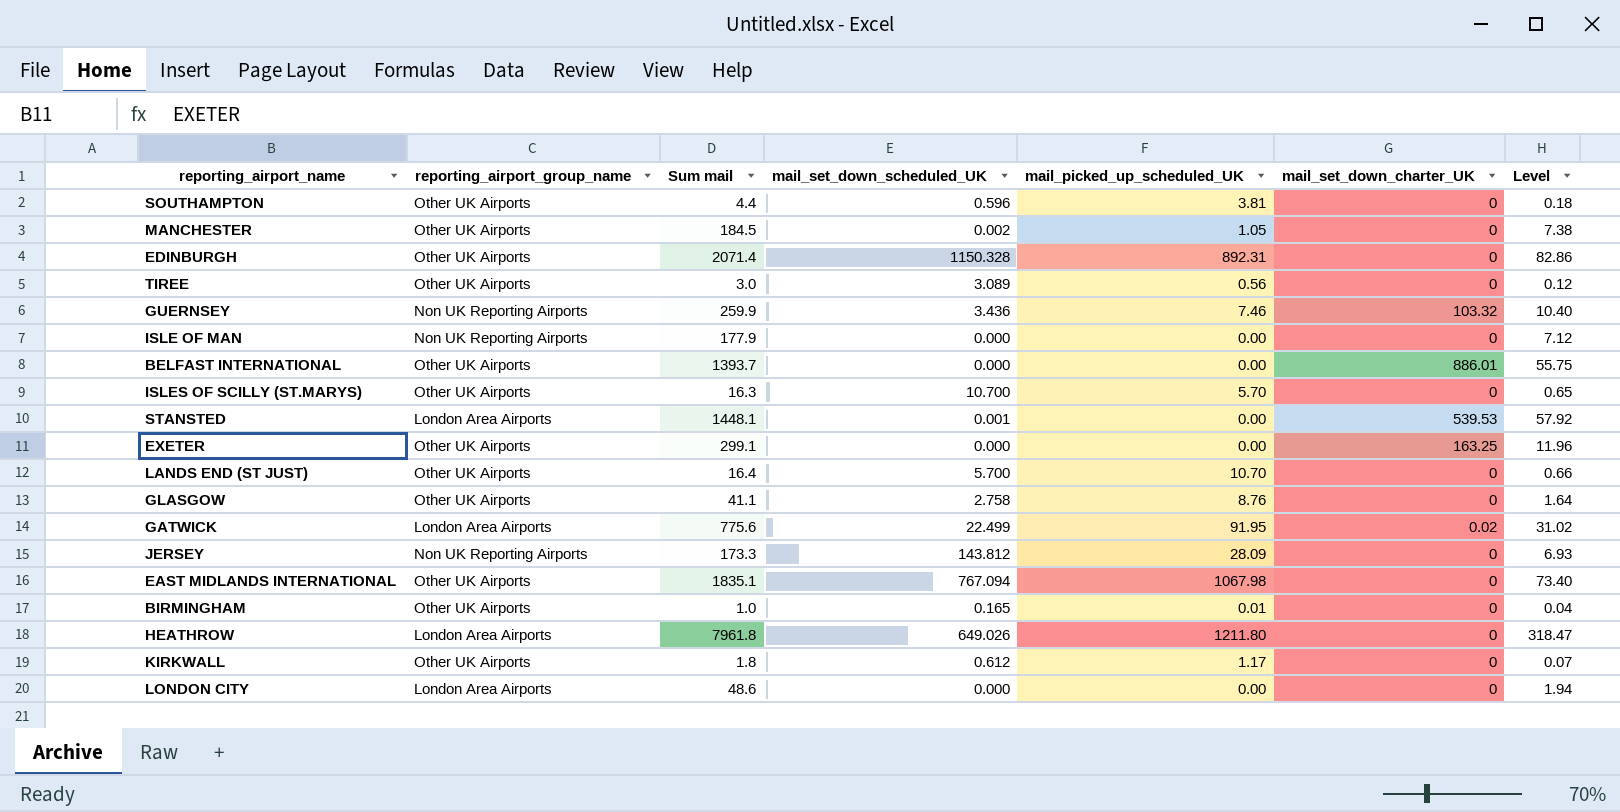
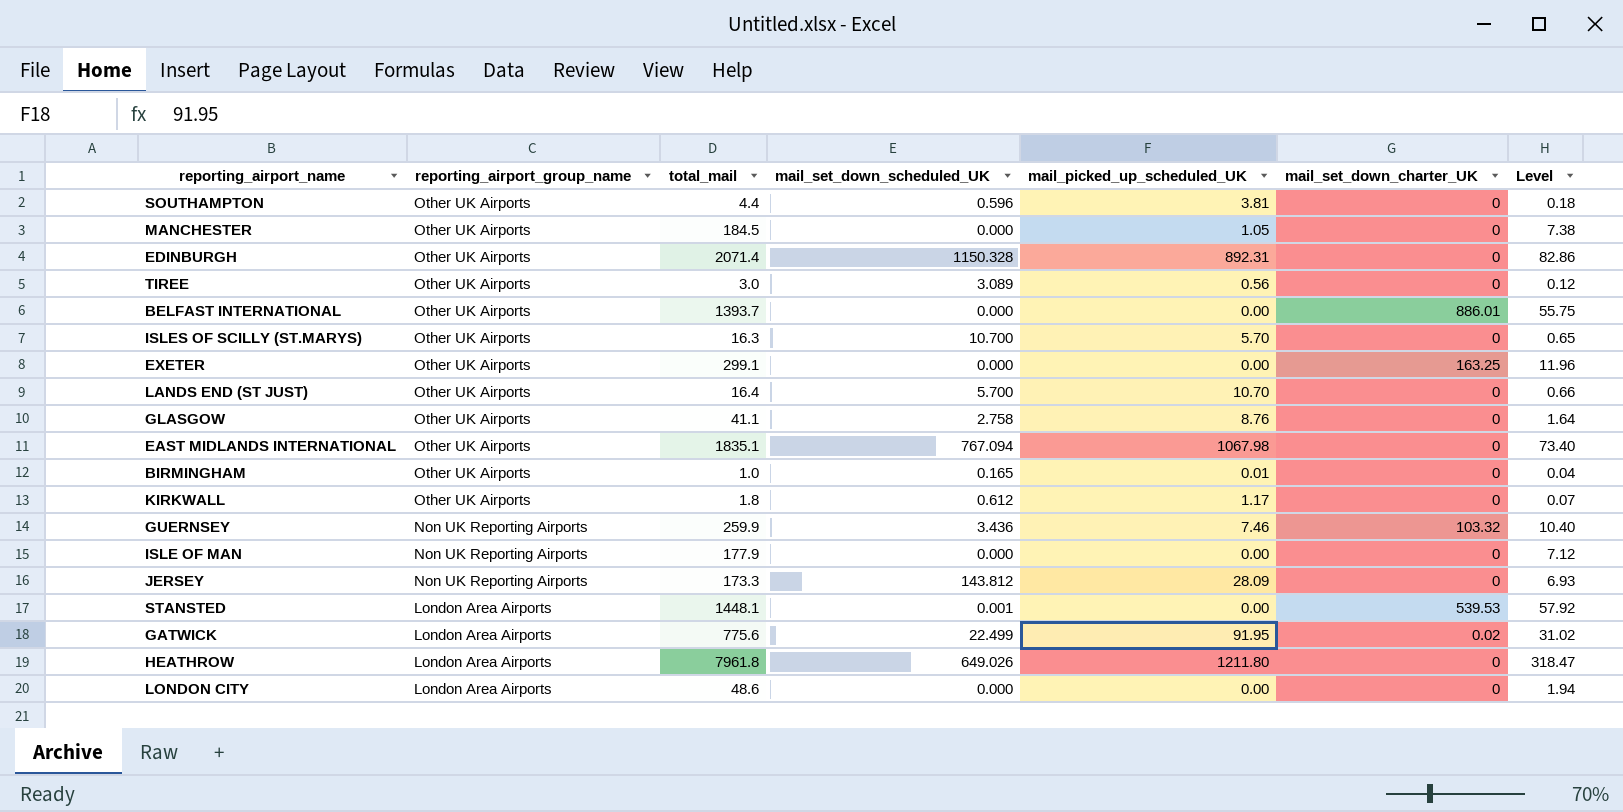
row order: none -> reporting_airport_group_name descending
column name: Sum mail -> total_mail
MANCHESTER | mail_set_down_scheduled_UK: 0.002 -> 0.000

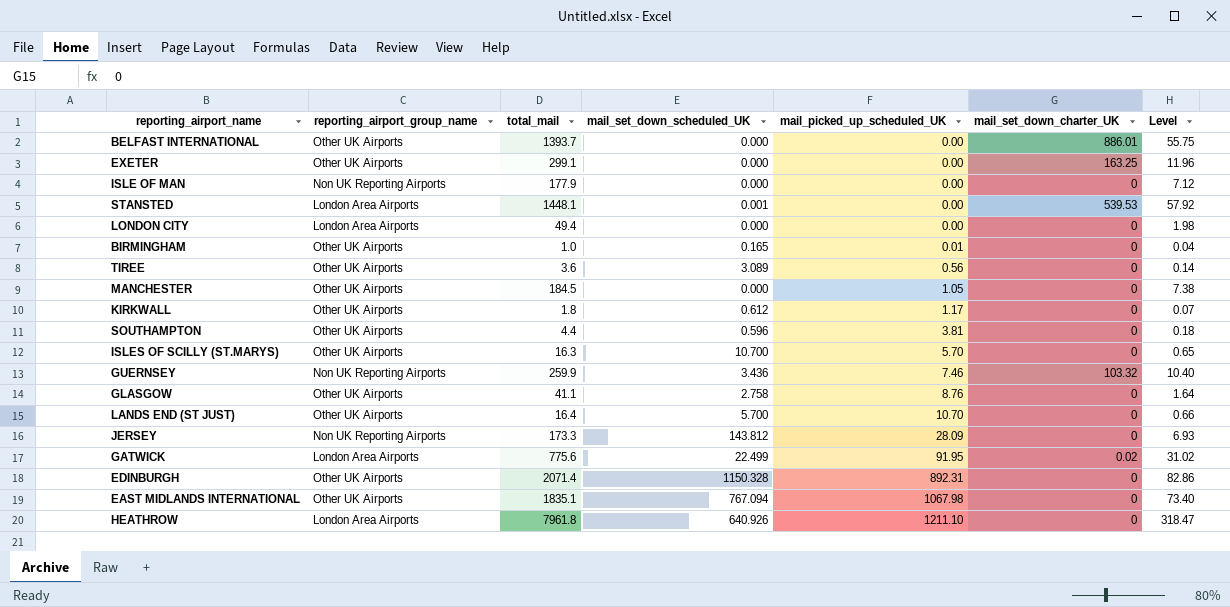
row order: reporting_airport_group_name descending -> mail_picked_up_scheduled_UK ascending
LONDON CITY | total_mail: 48.6 -> 49.4
LONDON CITY | Level: 1.94 -> 1.98
TIREE | total_mail: 3.0 -> 3.6
TIREE | Level: 0.12 -> 0.14
HEATHROW | mail_set_down_scheduled_UK: 649.026 -> 640.926
HEATHROW | mail_picked_up_scheduled_UK: 1211.80 -> 1211.10

